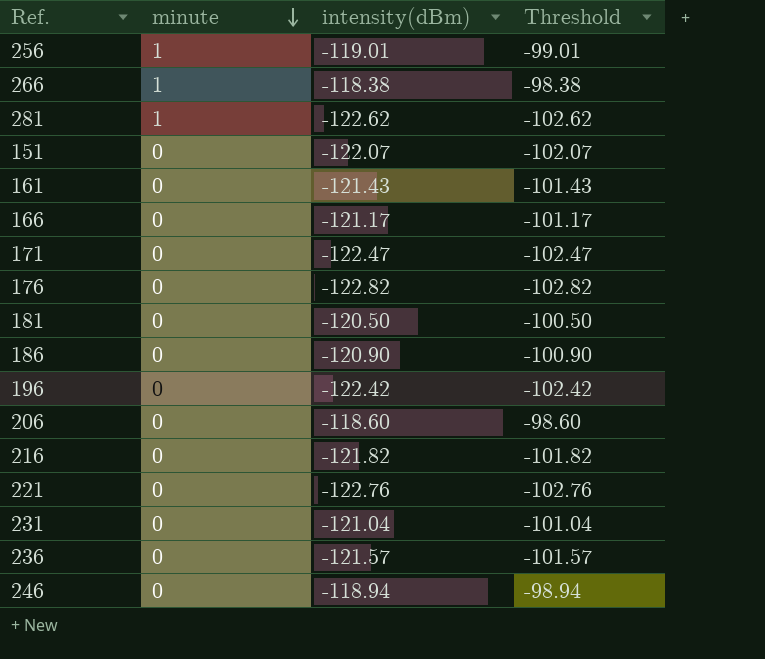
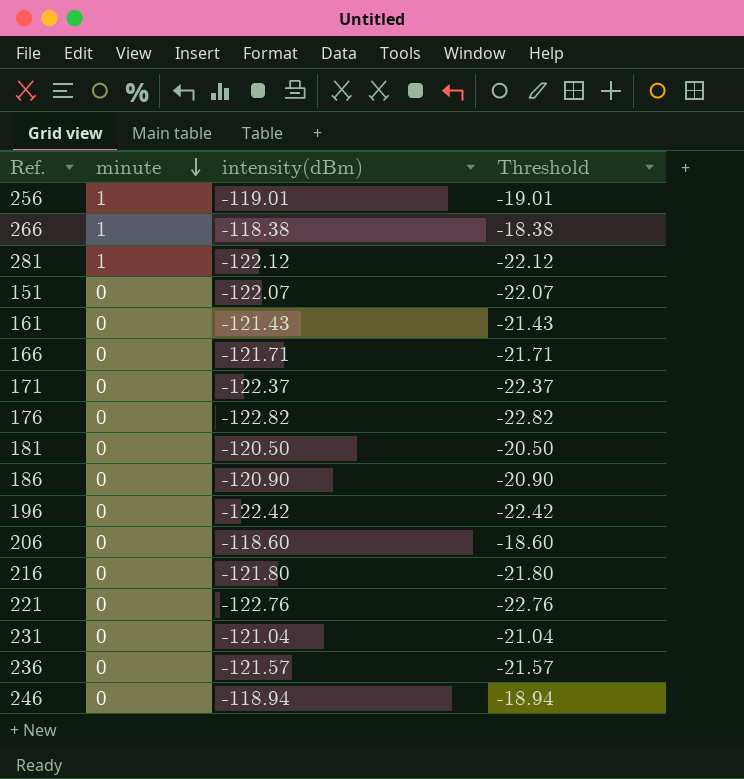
column Threshold | formula: [intensity(dBm)] + 20 -> [intensity(dBm)] + 100
281 | intensity(dBm): -122.62 -> -122.12
166 | intensity(dBm): -121.17 -> -121.71
171 | intensity(dBm): -122.47 -> -122.37
216 | intensity(dBm): -121.82 -> -121.80

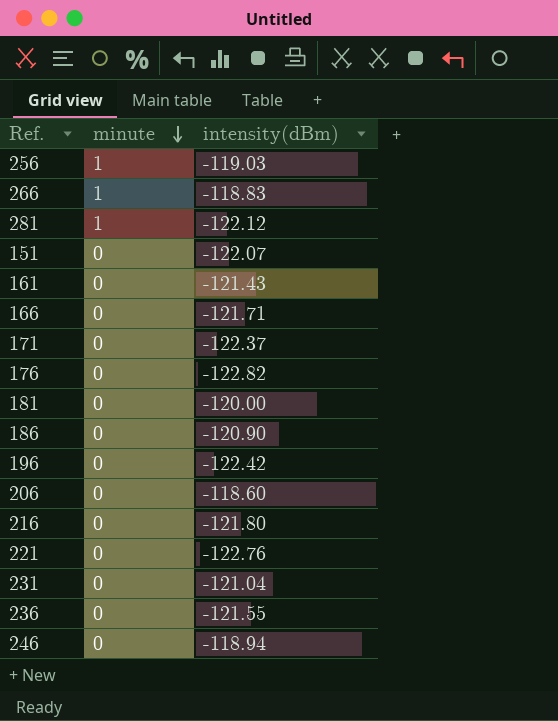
column Threshold | formula: [intensity(dBm)] + 100 -> none
256 | intensity(dBm): -119.01 -> -119.03
266 | intensity(dBm): -118.38 -> -118.83
181 | intensity(dBm): -120.50 -> -120.00
236 | intensity(dBm): -121.57 -> -121.55

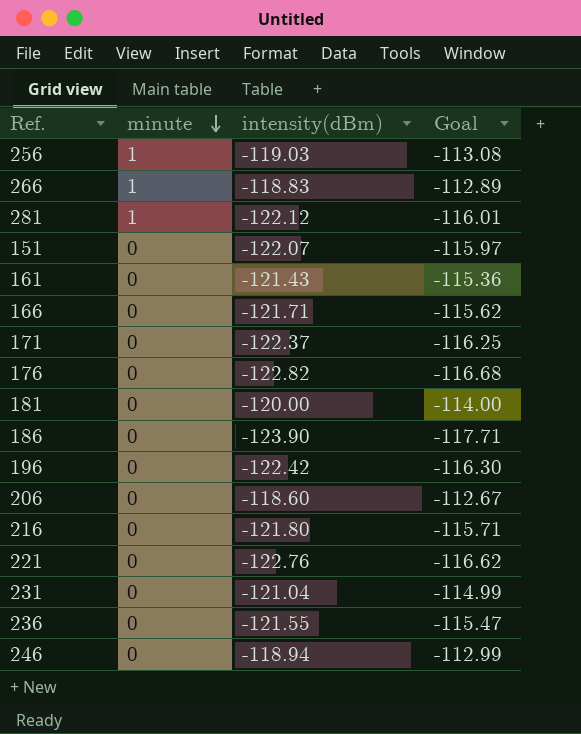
column Goal | formula: none -> [intensity(dBm)] * 0.95
186 | intensity(dBm): -120.90 -> -123.90

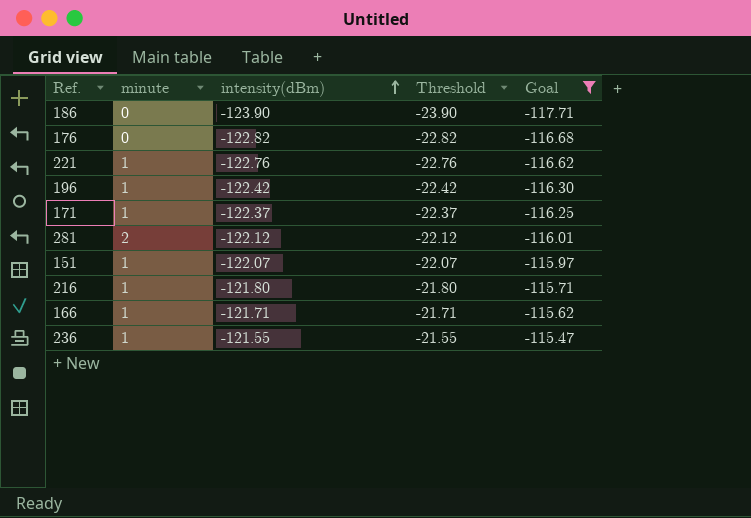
filter: none -> Goal <= -115.47
row order: minute descending -> intensity(dBm) ascending
column Threshold | formula: none -> [intensity(dBm)] + 100
221 | minute: 0 -> 1
196 | minute: 0 -> 1
171 | minute: 0 -> 1
281 | minute: 1 -> 2
151 | minute: 0 -> 1
216 | minute: 0 -> 1
166 | minute: 0 -> 1
236 | minute: 0 -> 1

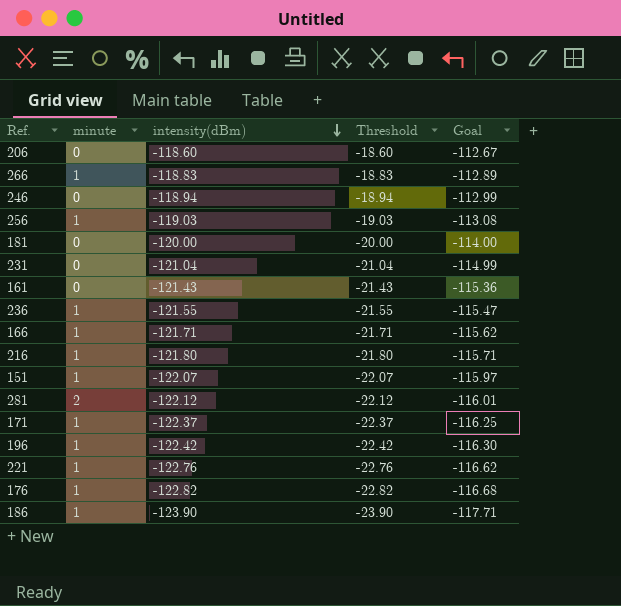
filter: Goal <= -115.47 -> none
row order: intensity(dBm) ascending -> intensity(dBm) descending
176 | minute: 0 -> 1
186 | minute: 0 -> 1

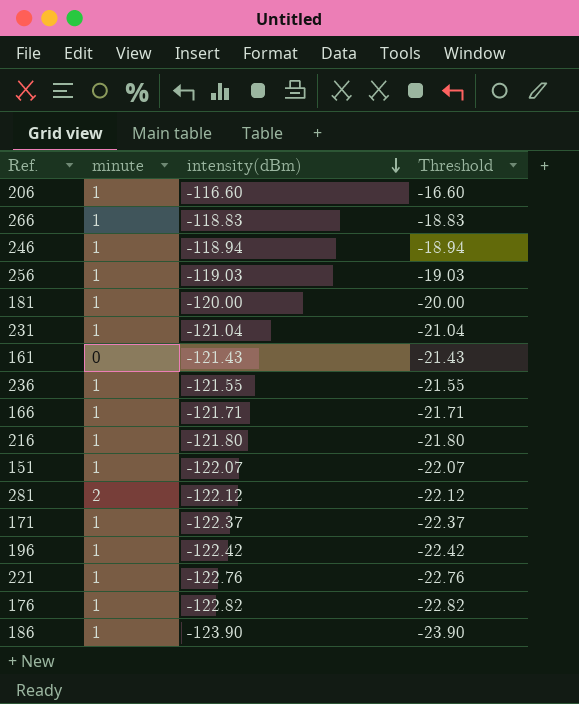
column Goal | formula: [intensity(dBm)] * 0.95 -> none
206 | minute: 0 -> 1
206 | intensity(dBm): -118.60 -> -116.60
206 | Threshold: -18.60 -> -16.60
246 | minute: 0 -> 1
181 | minute: 0 -> 1
231 | minute: 0 -> 1

